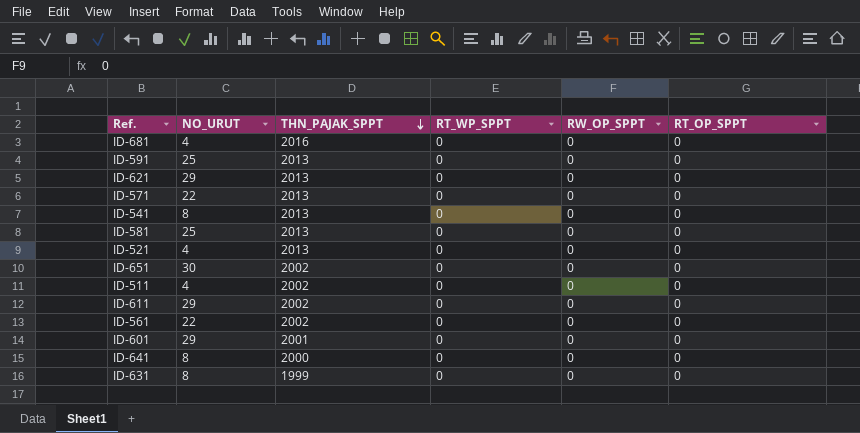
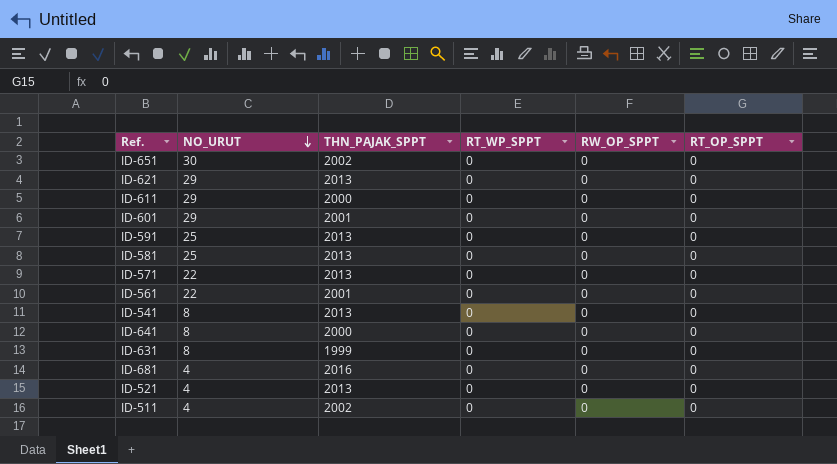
row order: THN_PAJAK_SPPT descending -> NO_URUT descending
ID-611 | THN_PAJAK_SPPT: 2002 -> 2000
ID-561 | THN_PAJAK_SPPT: 2002 -> 2001

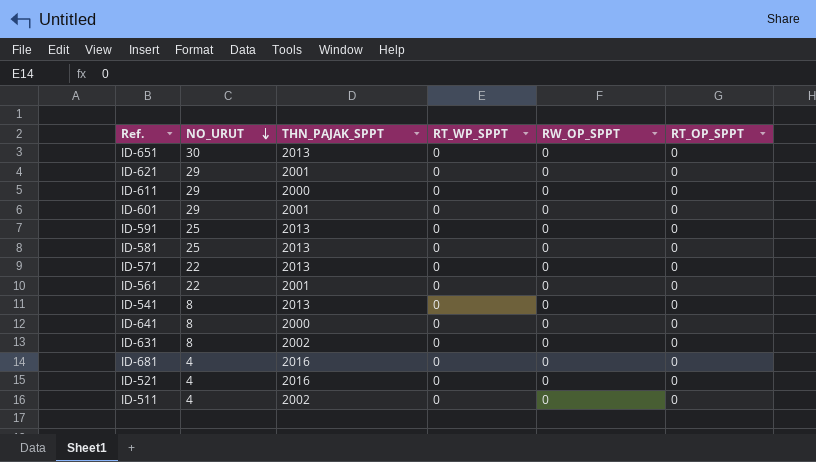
ID-651 | THN_PAJAK_SPPT: 2002 -> 2013
ID-621 | THN_PAJAK_SPPT: 2013 -> 2001
ID-631 | THN_PAJAK_SPPT: 1999 -> 2002
ID-521 | THN_PAJAK_SPPT: 2013 -> 2016

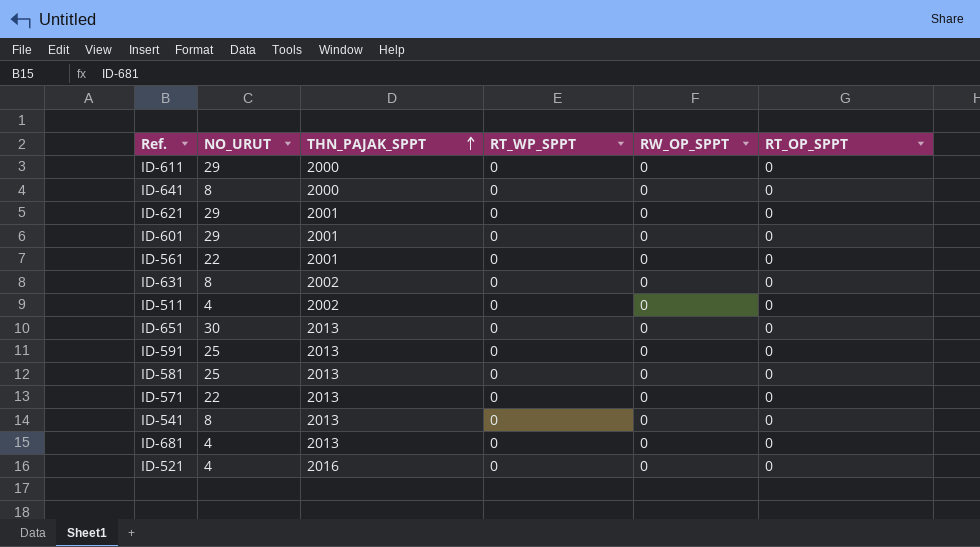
row order: NO_URUT descending -> THN_PAJAK_SPPT ascending
ID-681 | THN_PAJAK_SPPT: 2016 -> 2013

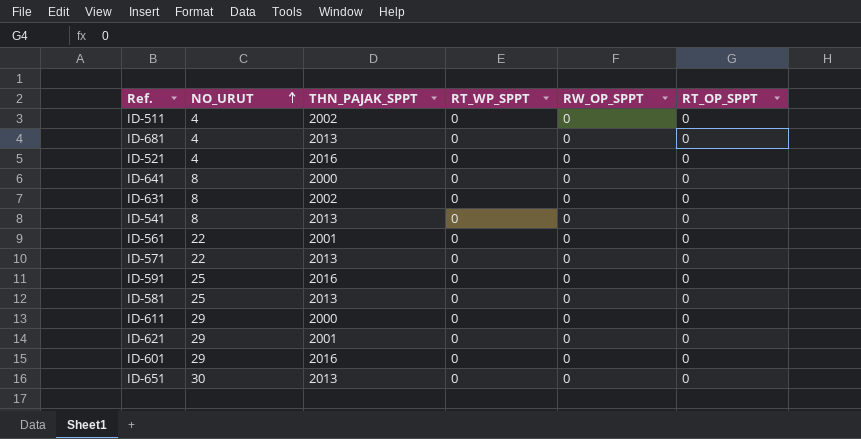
row order: THN_PAJAK_SPPT ascending -> NO_URUT ascending
ID-591 | THN_PAJAK_SPPT: 2013 -> 2016
ID-601 | THN_PAJAK_SPPT: 2001 -> 2016

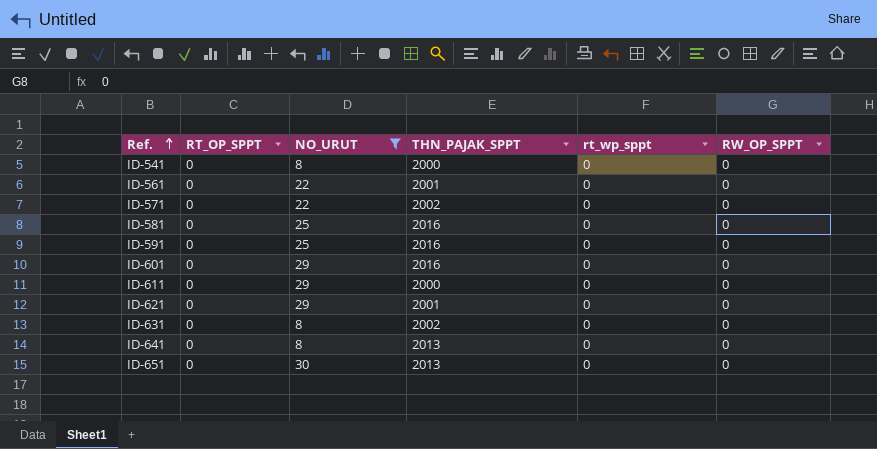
filter: none -> NO_URUT != 4
row order: NO_URUT ascending -> Ref. ascending
column RT_OP_SPPT | position: 6 -> 2
column name: RT_WP_SPPT -> rt_wp_sppt
ID-541 | THN_PAJAK_SPPT: 2013 -> 2000
ID-571 | THN_PAJAK_SPPT: 2013 -> 2002
ID-581 | THN_PAJAK_SPPT: 2013 -> 2016
ID-641 | THN_PAJAK_SPPT: 2000 -> 2013

